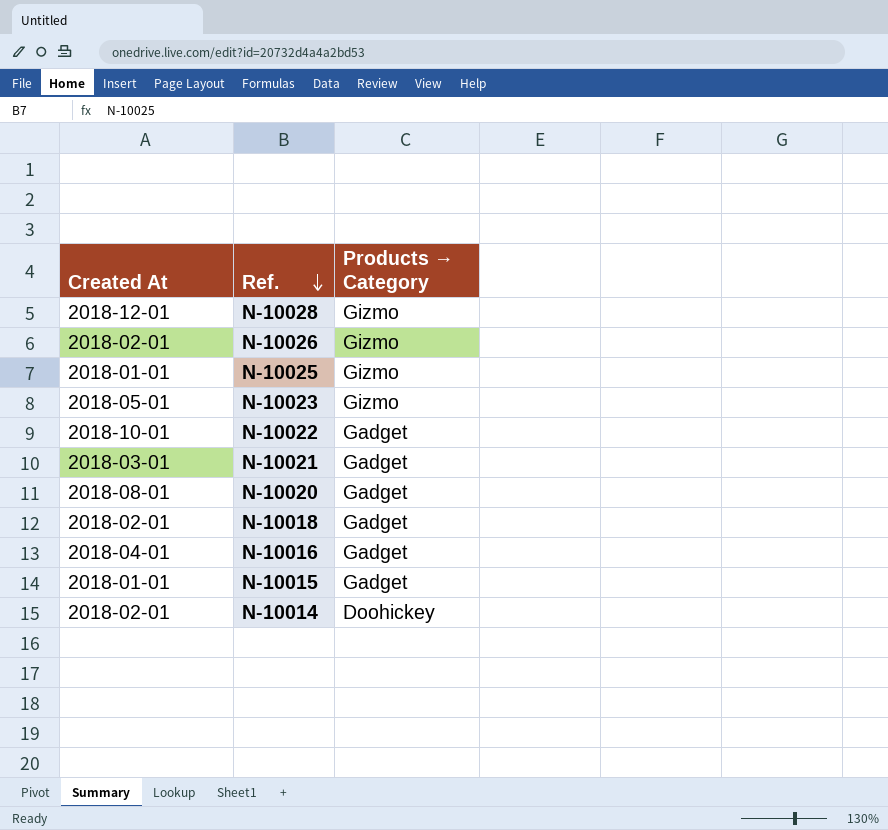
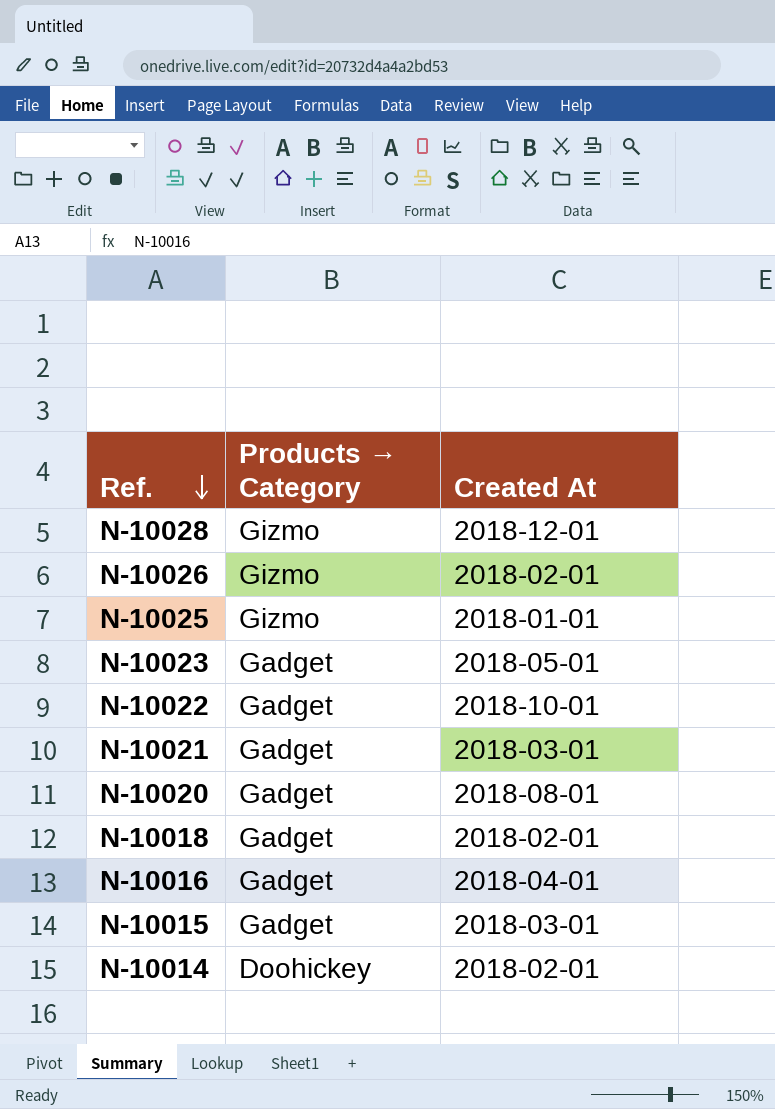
column Created At | position: 1 -> 3
N-10023 | Products → Category: Gizmo -> Gadget
N-10015 | Created At: 2018-01-01 -> 2018-03-01

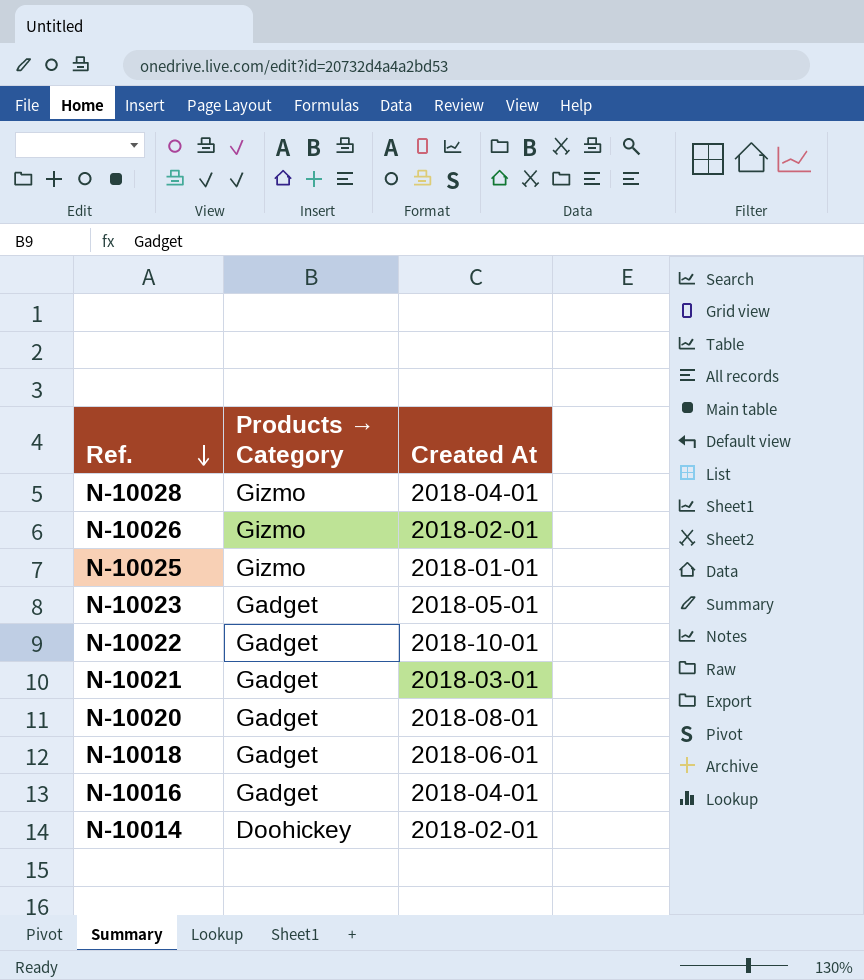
row N-10015: Gadget | 2018-03-01 -> none
N-10028 | Created At: 2018-12-01 -> 2018-04-01
N-10018 | Created At: 2018-02-01 -> 2018-06-01

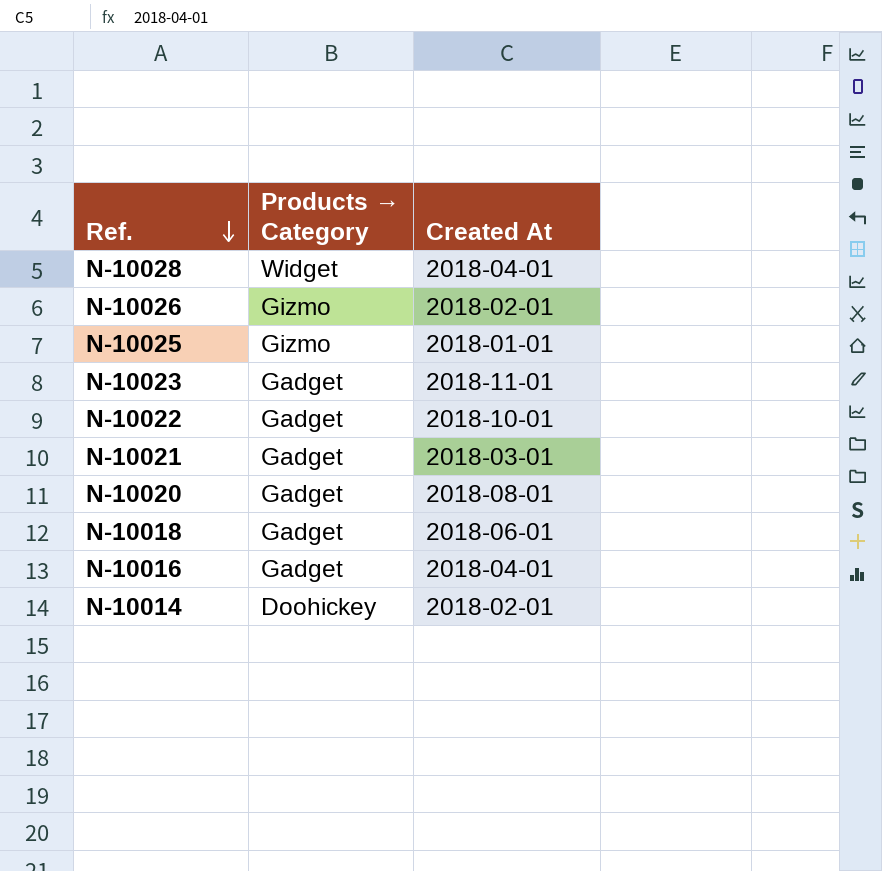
N-10028 | Products → Category: Gizmo -> Widget
N-10023 | Created At: 2018-05-01 -> 2018-11-01

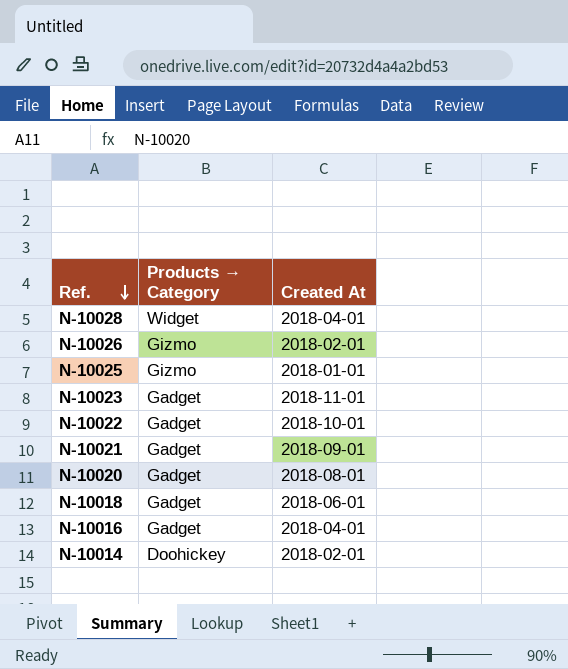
N-10021 | Created At: 2018-03-01 -> 2018-09-01

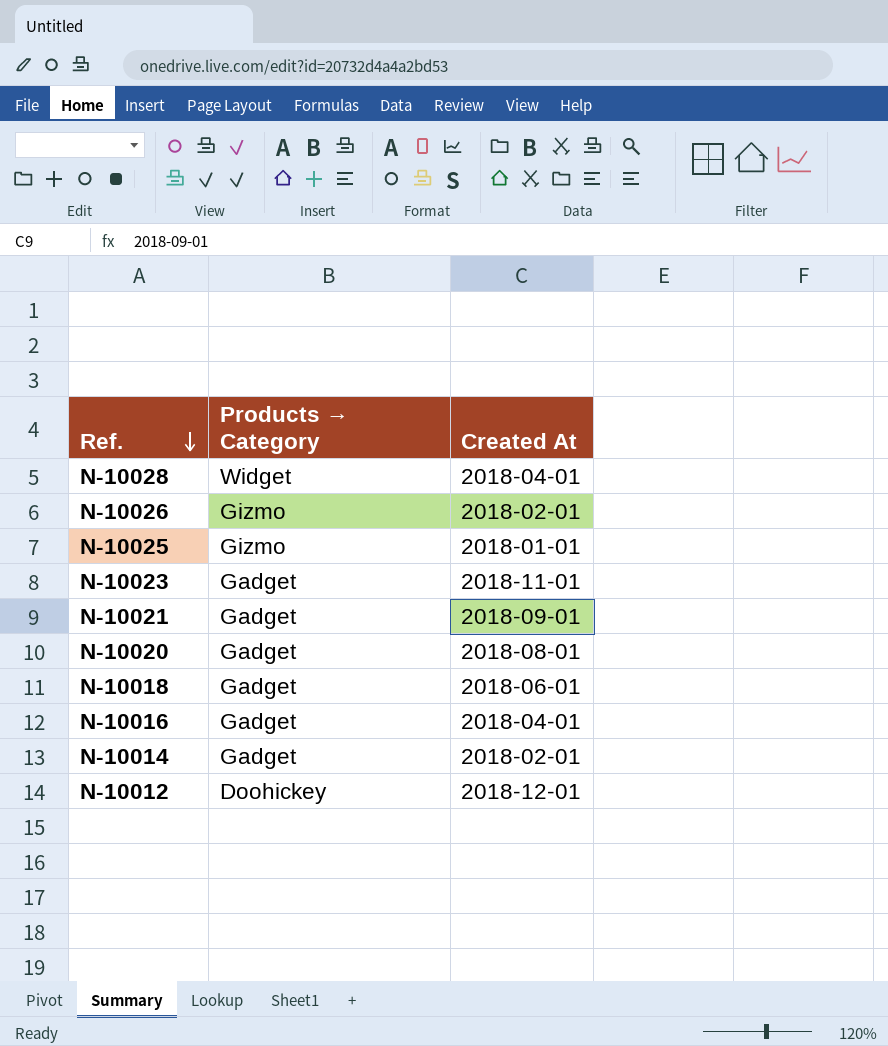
row N-10022: Gadget | 2018-10-01 -> none
N-10014 | Products → Category: Doohickey -> Gadget
row N-10012: none -> Doohickey | 2018-12-01

